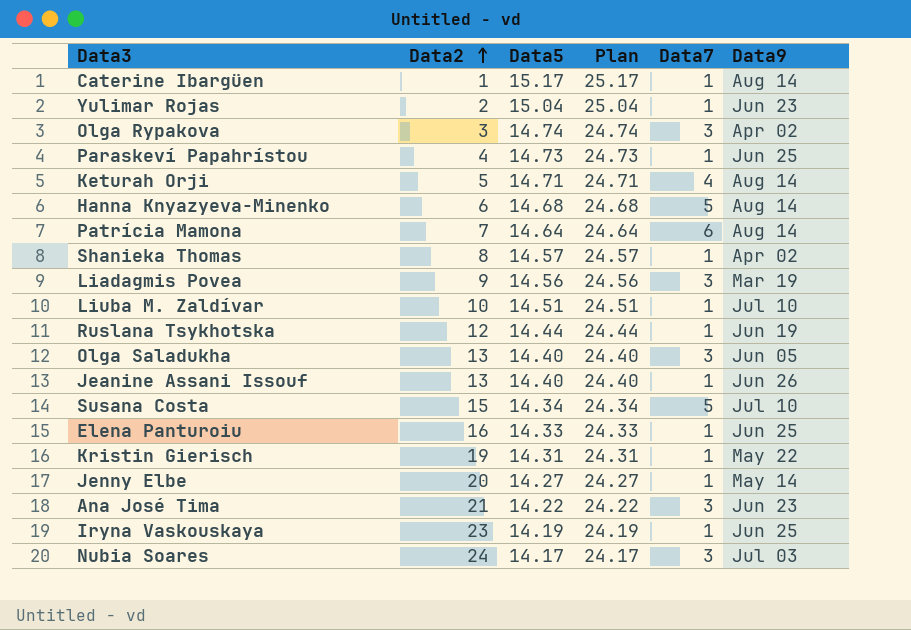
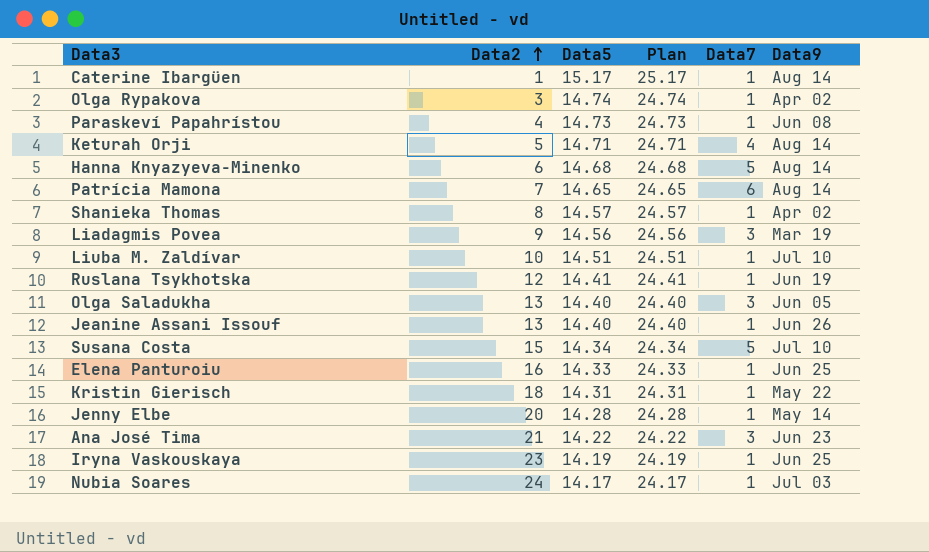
row Yulimar Rojas: 2 | 15.04 | 25.04 | 1 | Jun 23 -> none
Olga Rypakova | Data7: 3 -> 1
Paraskeví Papahrístou | Data9: Jun 25 -> Jun 08
Patrícia Mamona | Data5: 14.64 -> 14.65
Patrícia Mamona | Plan: 24.64 -> 24.65
Ruslana Tsykhotska | Data5: 14.44 -> 14.41
Ruslana Tsykhotska | Plan: 24.44 -> 24.41
Kristin Gierisch | Data2: 19 -> 18
Jenny Elbe | Data5: 14.27 -> 14.28
Jenny Elbe | Plan: 24.27 -> 24.28
Nubia Soares | Data7: 3 -> 1

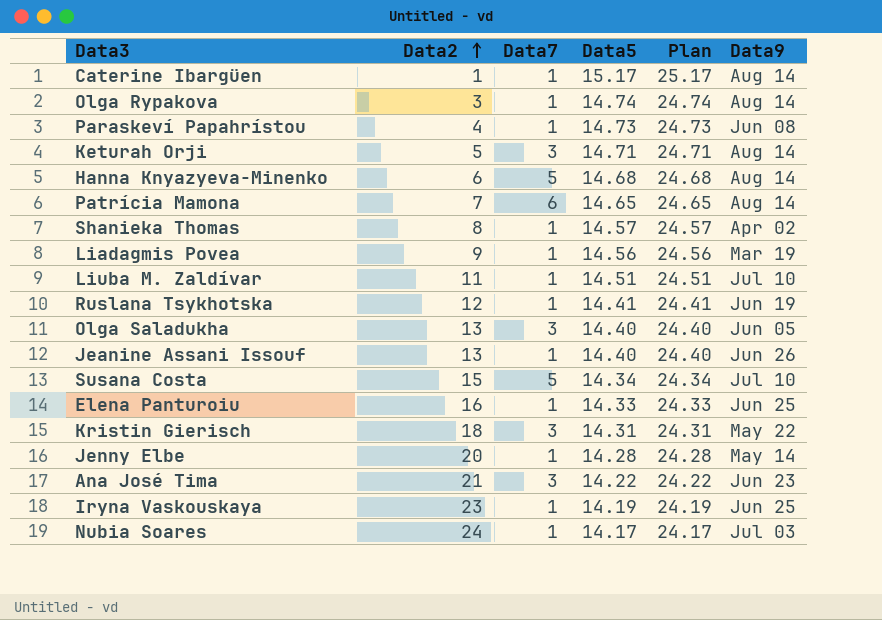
column Data7 | position: 5 -> 3
Olga Rypakova | Data9: Apr 02 -> Aug 14
Keturah Orji | Data7: 4 -> 3
Liadagmis Povea | Data7: 3 -> 1
Liuba M. Zaldívar | Data2: 10 -> 11
Kristin Gierisch | Data7: 1 -> 3

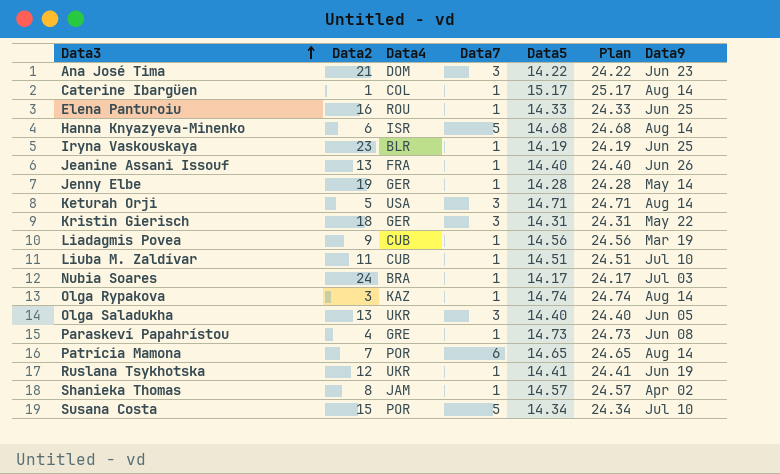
row order: Data2 ascending -> Data3 ascending
column Data4 | position: none -> 3
Jenny Elbe | Data2: 20 -> 19

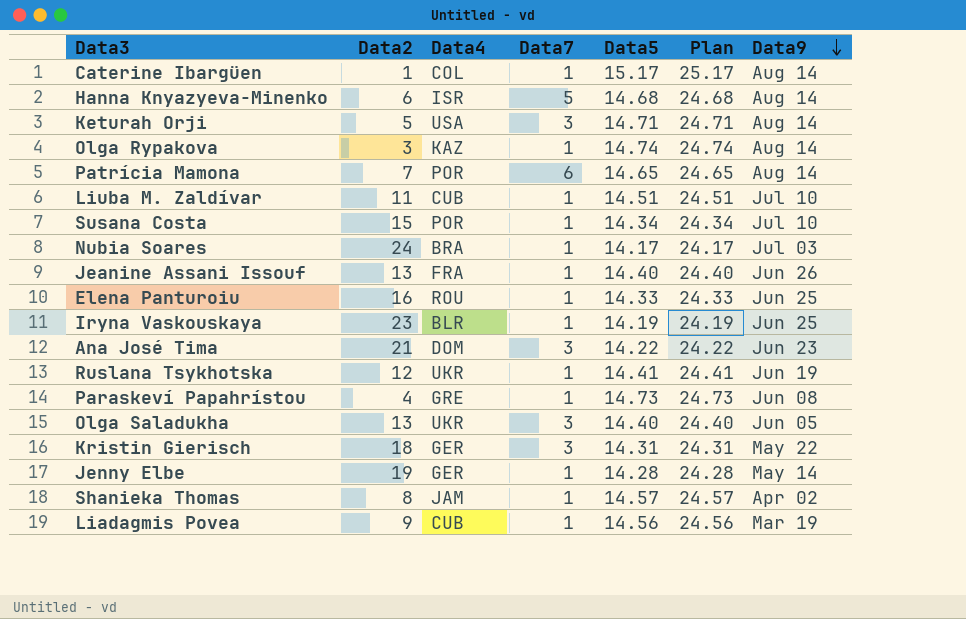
row order: Data3 ascending -> Data9 descending
Susana Costa | Data7: 5 -> 1

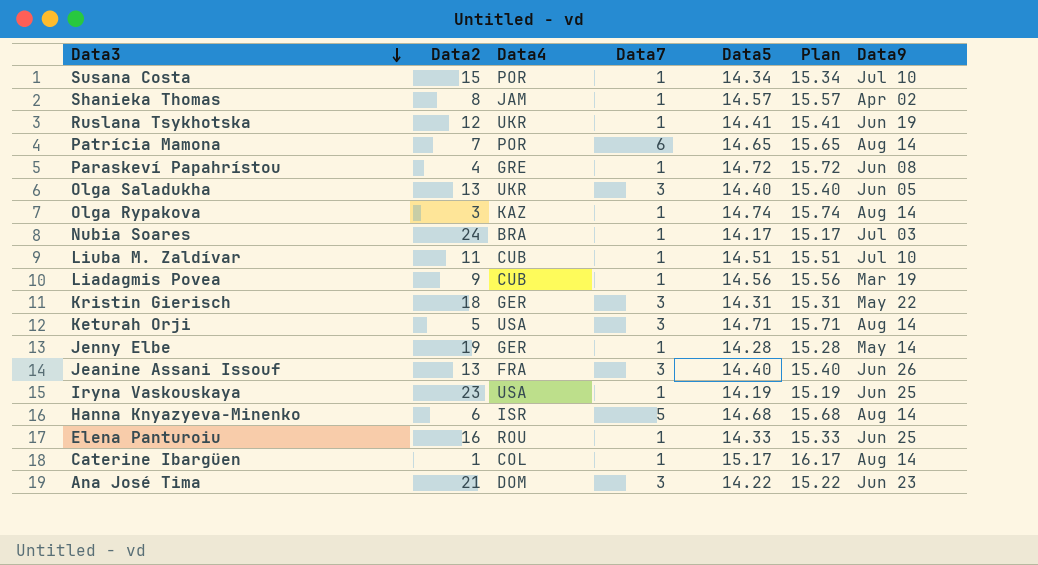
row order: Data9 descending -> Data3 descending
column Plan | formula: [Data5] + 10 -> [Data5] + 1
Paraskeví Papahrístou | Data5: 14.73 -> 14.72
Jeanine Assani Issouf | Data7: 1 -> 3
Iryna Vaskouskaya | Data4: BLR -> USA

